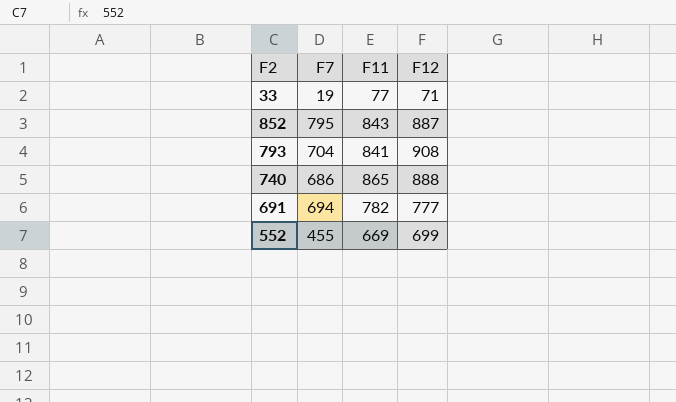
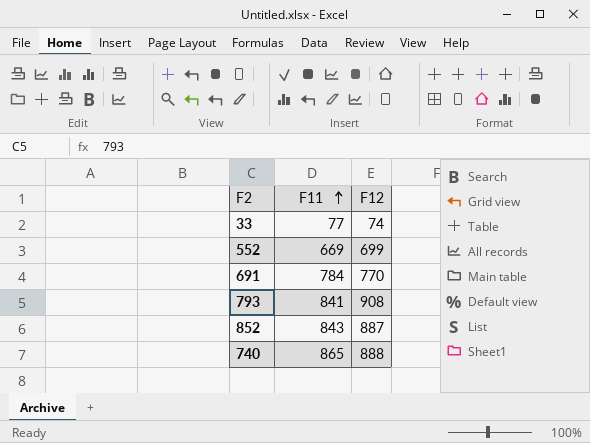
row order: none -> F11 ascending
column F7 | position: 2 -> none
33 | F12: 71 -> 74
691 | F11: 782 -> 784
691 | F12: 777 -> 770

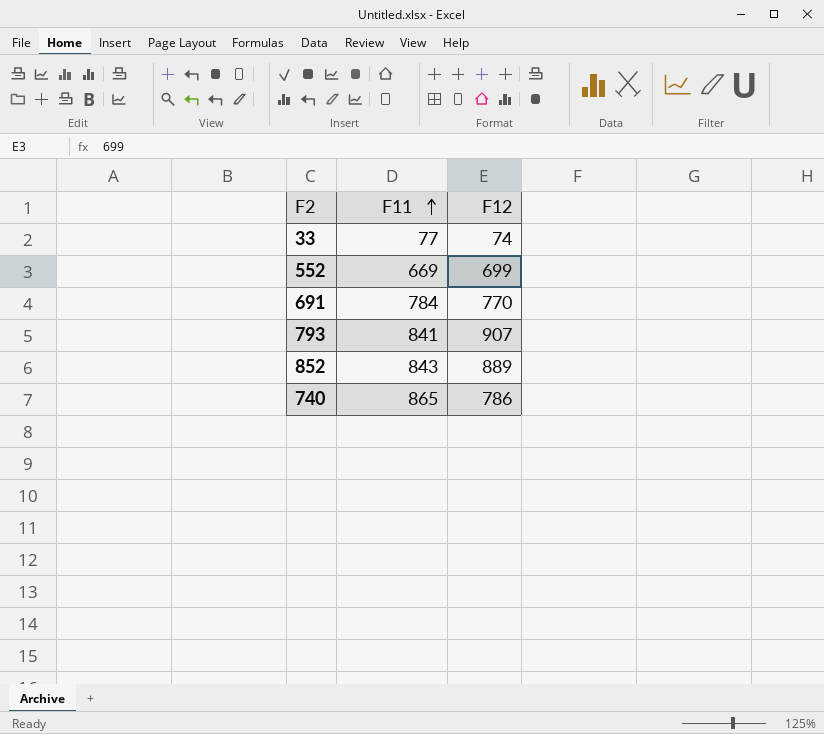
793 | F12: 908 -> 907
852 | F12: 887 -> 889
740 | F12: 888 -> 786

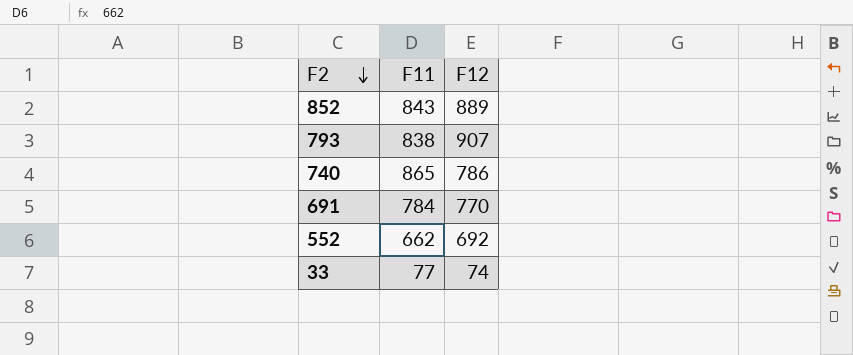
row order: F11 ascending -> F2 descending
793 | F11: 841 -> 838
552 | F11: 669 -> 662
552 | F12: 699 -> 692

